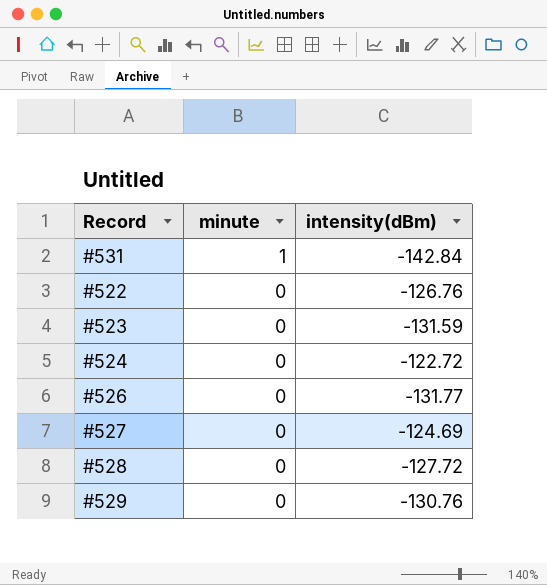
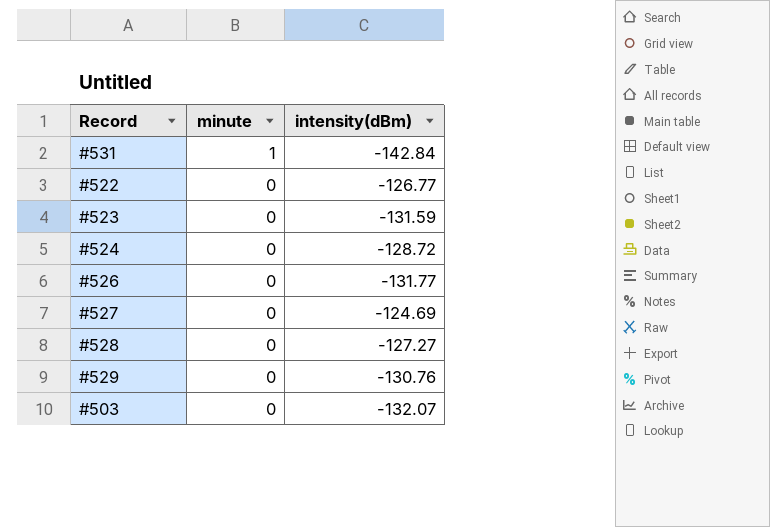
#522 | intensity(dBm): -126.76 -> -126.77
#524 | intensity(dBm): -122.72 -> -128.72
#528 | intensity(dBm): -127.72 -> -127.27
row #503: none -> 0 | -132.07

